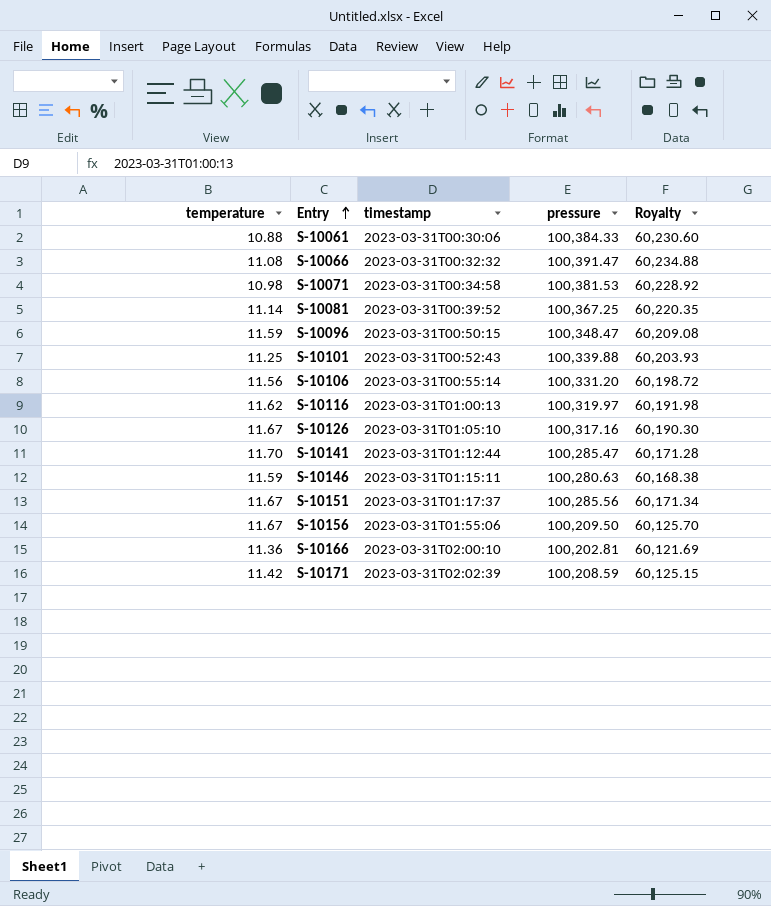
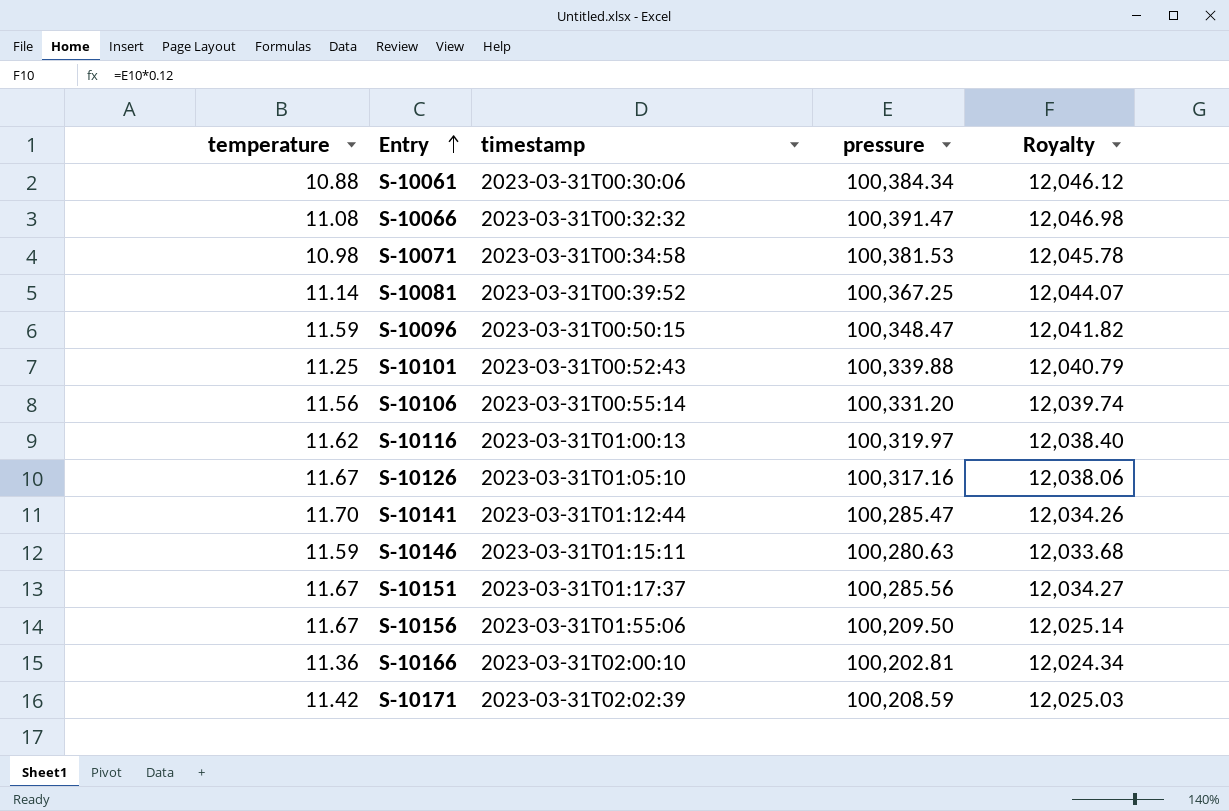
column Royalty | formula: [pressure] * 0.6 -> [pressure] * 0.12
S-10061 | pressure: 100,384.33 -> 100,384.34

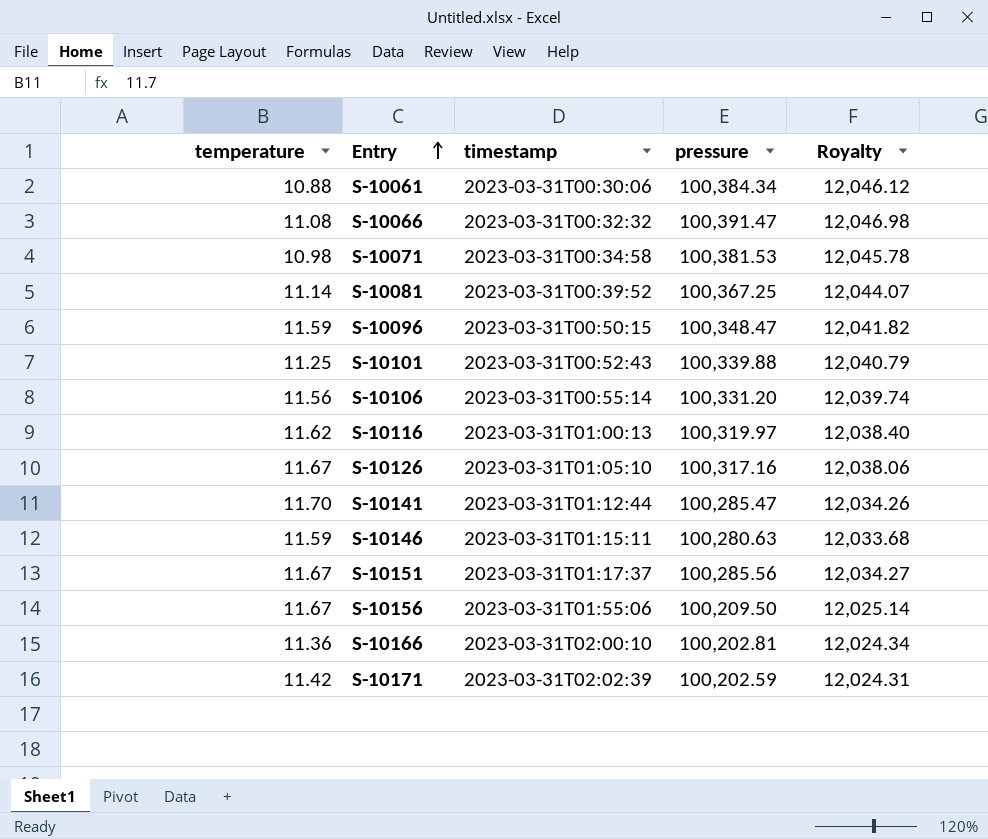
S-10171 | pressure: 100,208.59 -> 100,202.59
S-10171 | Royalty: 12,025.03 -> 12,024.31

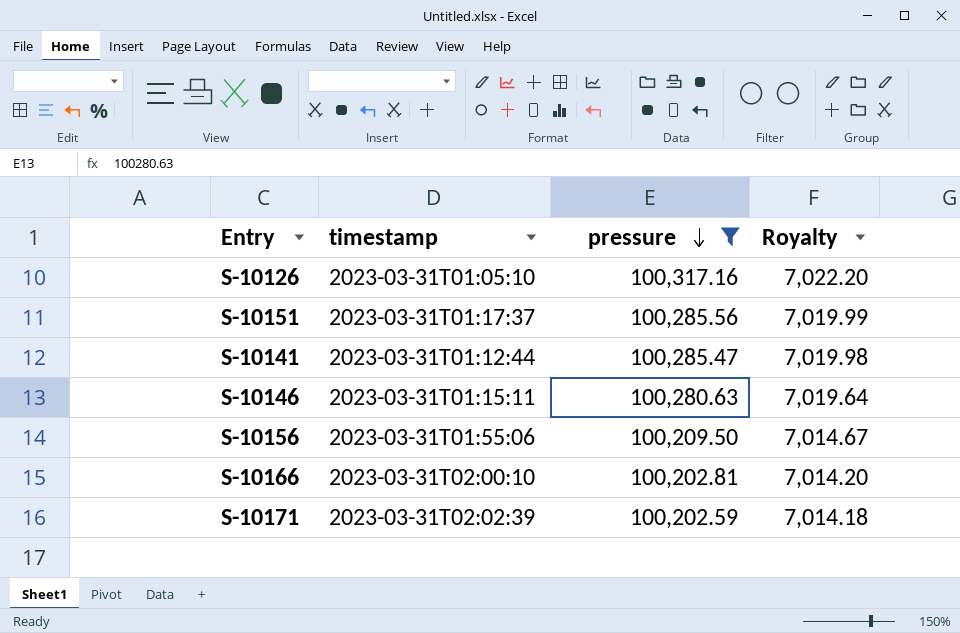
filter: none -> pressure <= 100,317.16
row order: Entry ascending -> pressure descending
column temperature | position: 1 -> none
column Royalty | formula: [pressure] * 0.12 -> [pressure] * 0.07

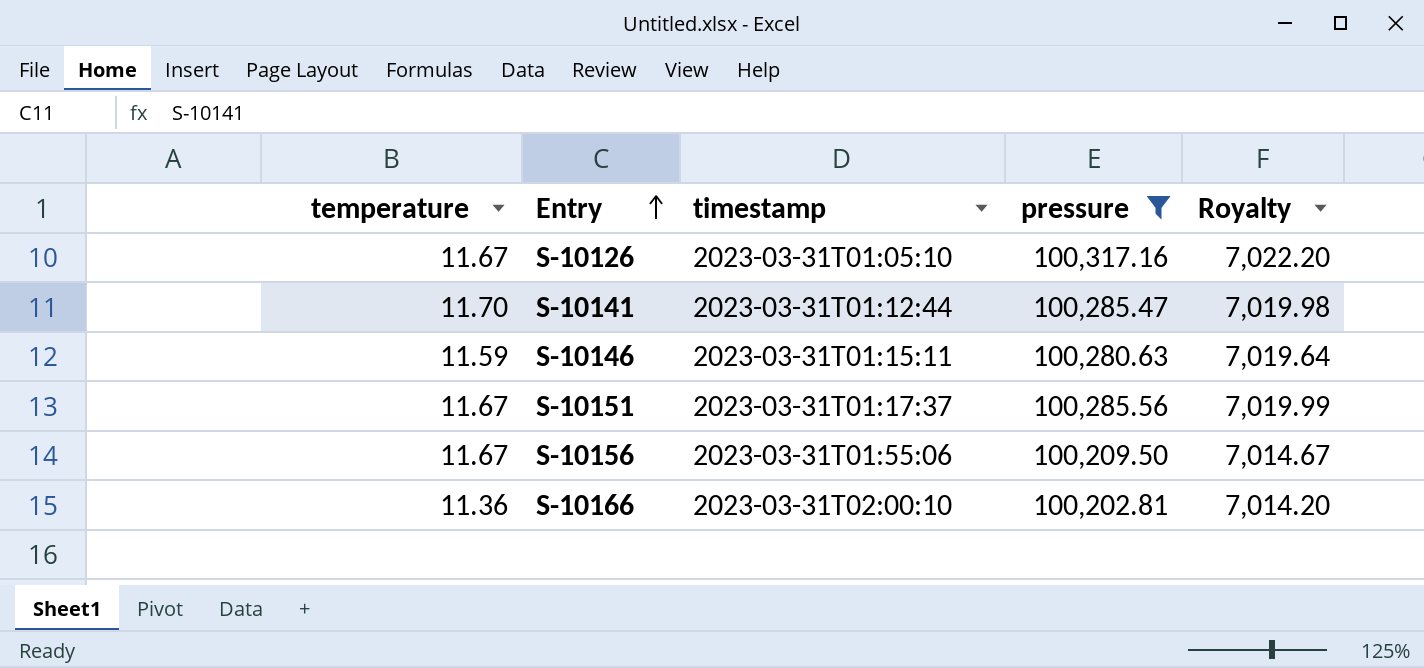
row order: pressure descending -> Entry ascending
column temperature | position: none -> 1
row S-10171: 2023-03-31T02:02:39 | 100,202.59 | 7,014.18 -> none

